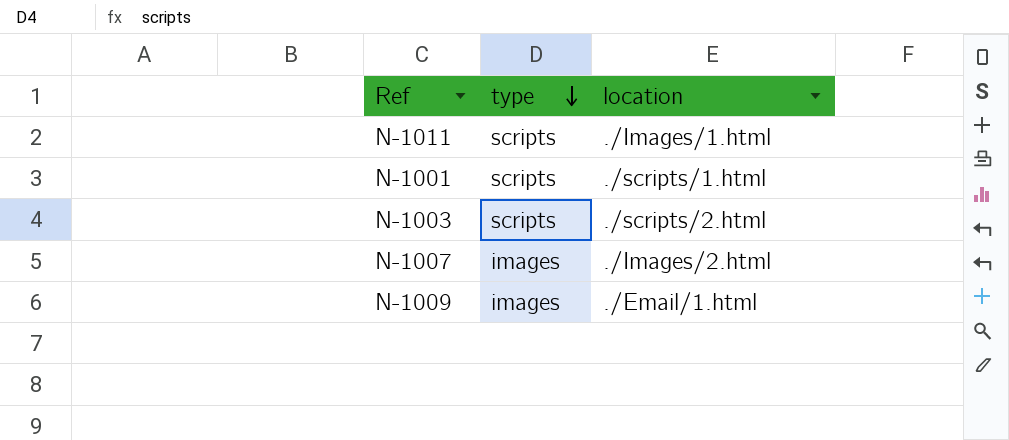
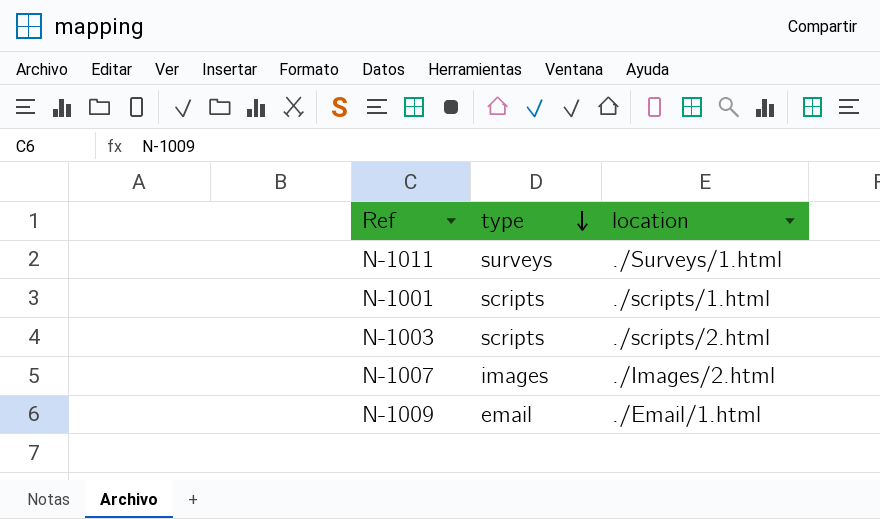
N-1011 | type: scripts -> surveys
N-1011 | location: ./Images/1.html -> ./Surveys/1.html
N-1009 | type: images -> email

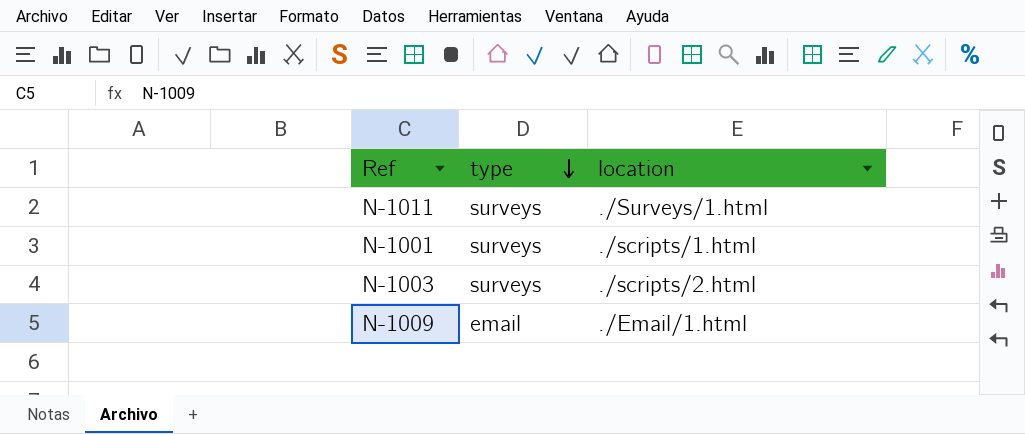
row N-1007: images | ./Images/2.html -> none
N-1001 | type: scripts -> surveys
N-1003 | type: scripts -> surveys

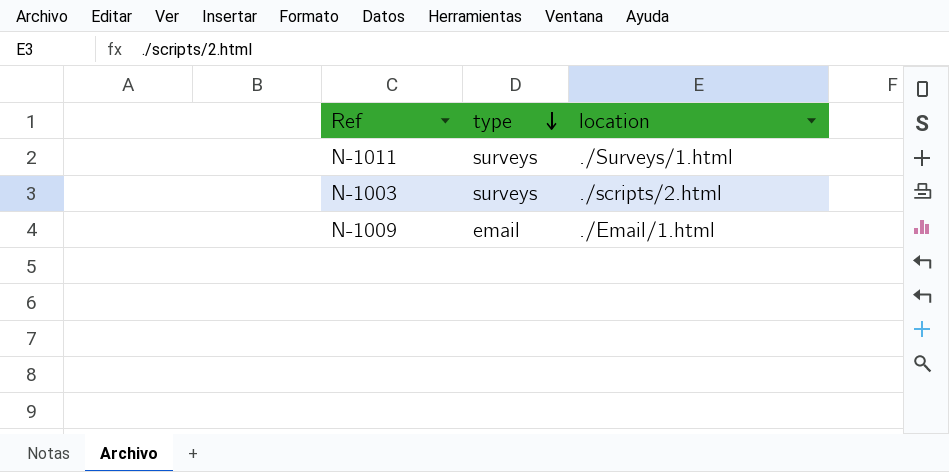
row N-1001: surveys | ./scripts/1.html -> none

